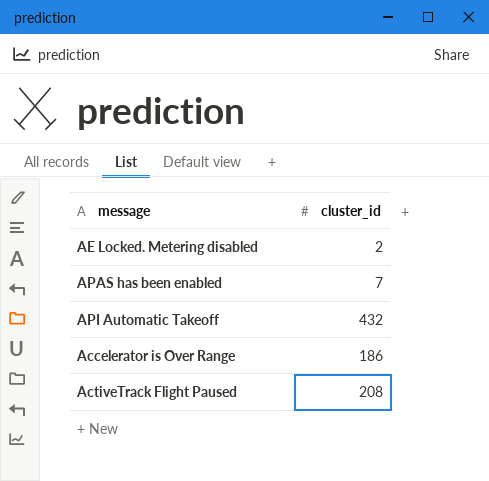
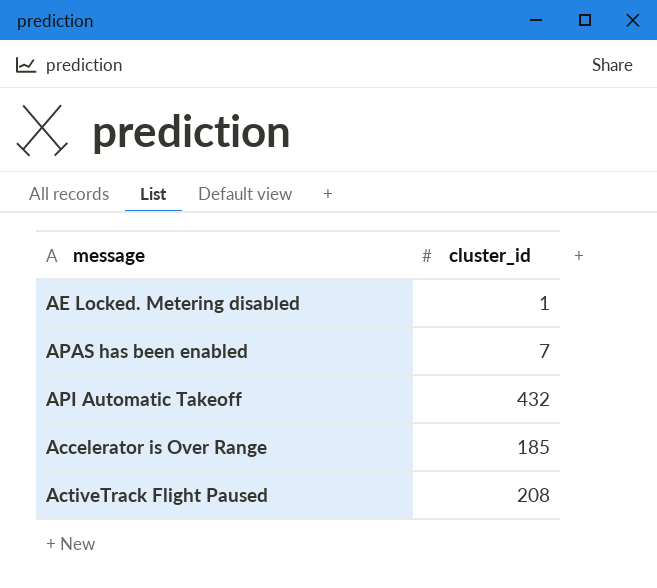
AE Locked. Metering disabled | cluster_id: 2 -> 1
Accelerator is Over Range | cluster_id: 186 -> 185

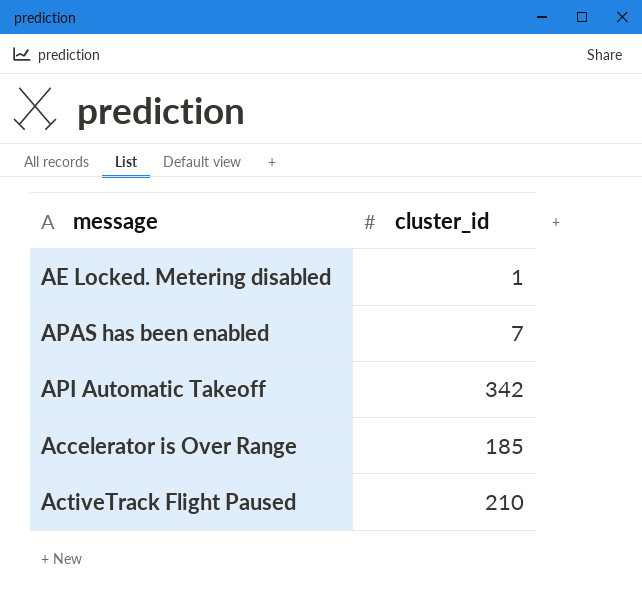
API Automatic Takeoff | cluster_id: 432 -> 342
ActiveTrack Flight Paused | cluster_id: 208 -> 210

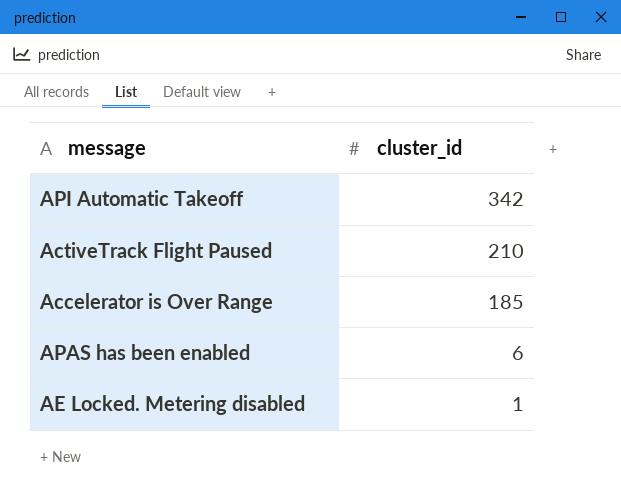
row order: none -> cluster_id descending
APAS has been enabled | cluster_id: 7 -> 6

